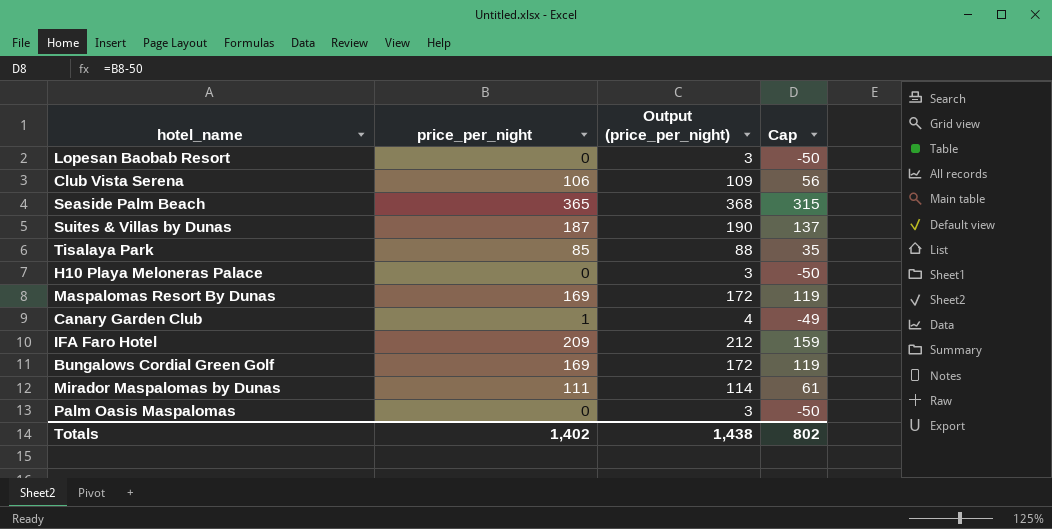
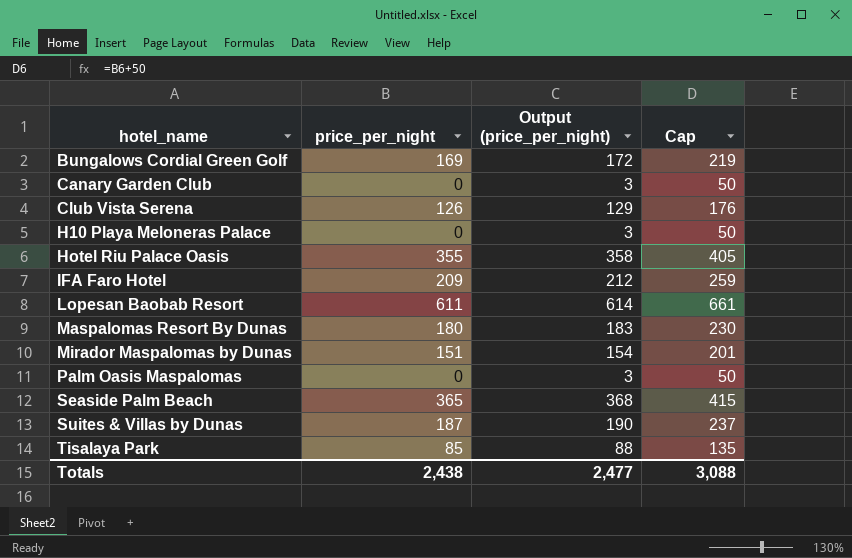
row order: none -> hotel_name ascending
column Cap | formula: [price_per_night] - 50 -> [price_per_night] + 50
Canary Garden Club | price_per_night: 1 -> 0
Canary Garden Club | Output (price_per_night): 4 -> 3
Club Vista Serena | price_per_night: 106 -> 126
Club Vista Serena | Output (price_per_night): 109 -> 129
row Hotel Riu Palace Oasis: none -> 355 | 358 | 405
Lopesan Baobab Resort | price_per_night: 0 -> 611
Lopesan Baobab Resort | Output (price_per_night): 3 -> 614
Maspalomas Resort By Dunas | price_per_night: 169 -> 180
Maspalomas Resort By Dunas | Output (price_per_night): 172 -> 183
Mirador Maspalomas by Dunas | price_per_night: 111 -> 151
Mirador Maspalomas by Dunas | Output (price_per_night): 114 -> 154
Totals | price_per_night: 1,402 -> 2,438
Totals | Output (price_per_night): 1,438 -> 2,477
Totals | Cap: 802 -> 3,088

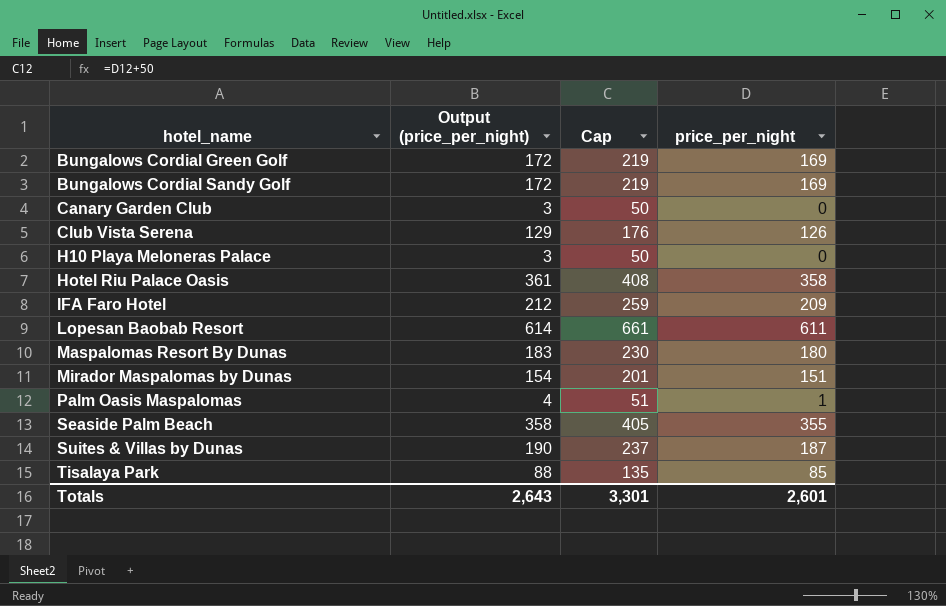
column price_per_night | position: 2 -> 4
row Bungalows Cordial Sandy Golf: none -> 172 | 219 | 169
Hotel Riu Palace Oasis | Output (price_per_night): 358 -> 361
Hotel Riu Palace Oasis | Cap: 405 -> 408
Hotel Riu Palace Oasis | price_per_night: 355 -> 358
Palm Oasis Maspalomas | Output (price_per_night): 3 -> 4
Palm Oasis Maspalomas | Cap: 50 -> 51
Palm Oasis Maspalomas | price_per_night: 0 -> 1
Seaside Palm Beach | Output (price_per_night): 368 -> 358
Seaside Palm Beach | Cap: 415 -> 405
Seaside Palm Beach | price_per_night: 365 -> 355
Totals | Output (price_per_night): 2,477 -> 2,643
Totals | Cap: 3,088 -> 3,301
Totals | price_per_night: 2,438 -> 2,601

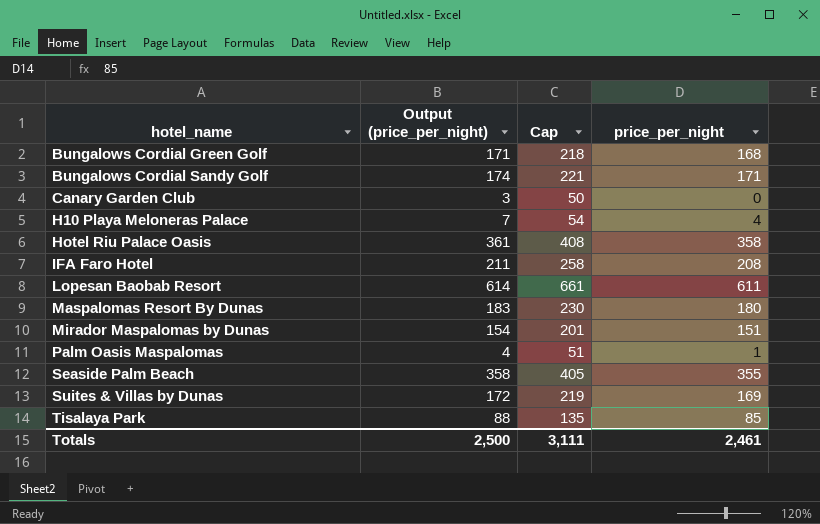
row Club Vista Serena: 129 | 176 | 126 -> none
Bungalows Cordial Green Golf | Output (price_per_night): 172 -> 171
Bungalows Cordial Green Golf | Cap: 219 -> 218
Bungalows Cordial Green Golf | price_per_night: 169 -> 168
Bungalows Cordial Sandy Golf | Output (price_per_night): 172 -> 174
Bungalows Cordial Sandy Golf | Cap: 219 -> 221
Bungalows Cordial Sandy Golf | price_per_night: 169 -> 171
H10 Playa Meloneras Palace | Output (price_per_night): 3 -> 7
H10 Playa Meloneras Palace | Cap: 50 -> 54
H10 Playa Meloneras Palace | price_per_night: 0 -> 4
IFA Faro Hotel | Output (price_per_night): 212 -> 211
IFA Faro Hotel | Cap: 259 -> 258
IFA Faro Hotel | price_per_night: 209 -> 208
Suites & Villas by Dunas | Output (price_per_night): 190 -> 172
Suites & Villas by Dunas | Cap: 237 -> 219
Suites & Villas by Dunas | price_per_night: 187 -> 169
Totals | Output (price_per_night): 2,643 -> 2,500
Totals | Cap: 3,301 -> 3,111
Totals | price_per_night: 2,601 -> 2,461

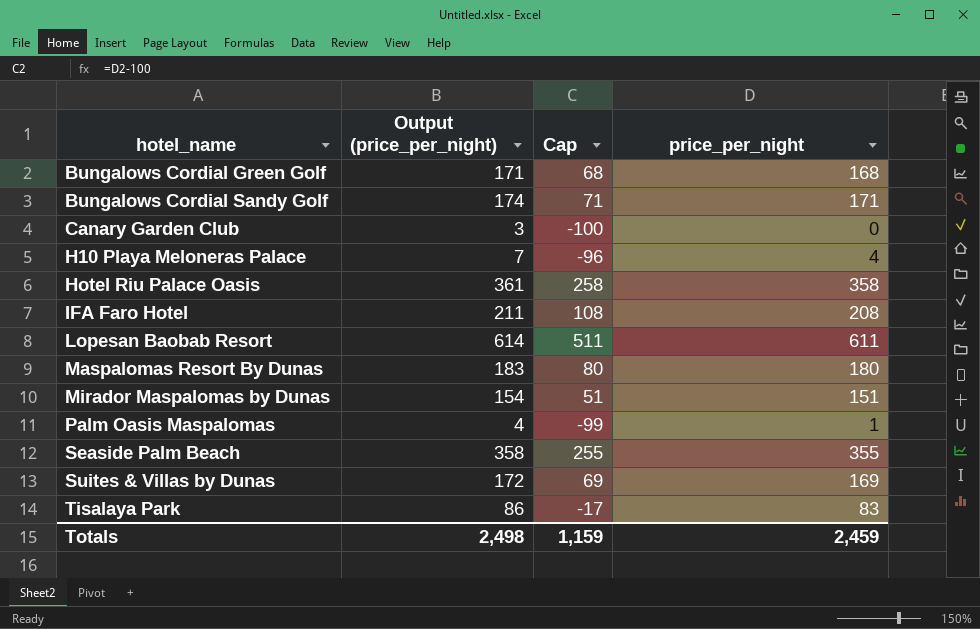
column Cap | formula: [price_per_night] + 50 -> [price_per_night] - 100
Tisalaya Park | Output (price_per_night): 88 -> 86
Tisalaya Park | price_per_night: 85 -> 83
Totals | Output (price_per_night): 2,500 -> 2,498
Totals | Cap: 3,111 -> 1,159
Totals | price_per_night: 2,461 -> 2,459

